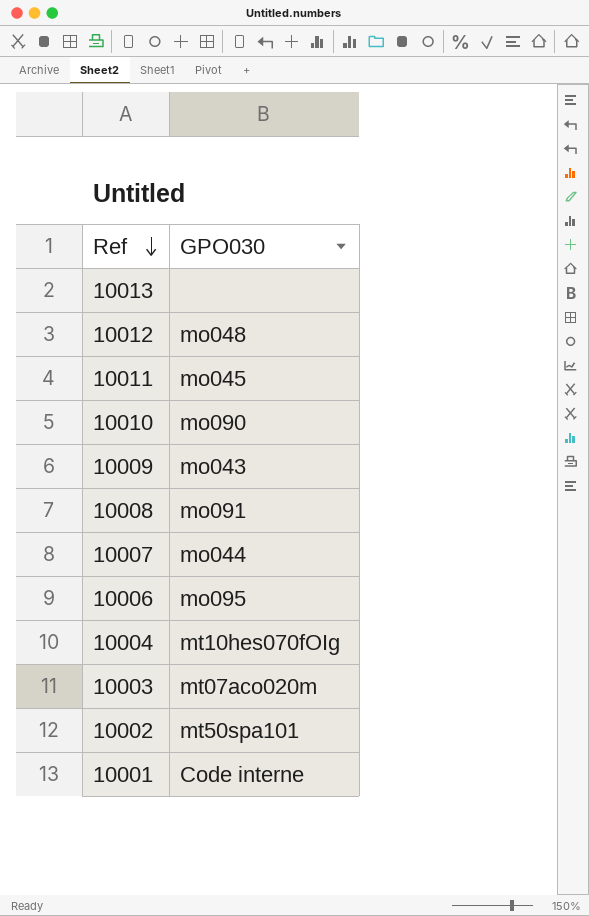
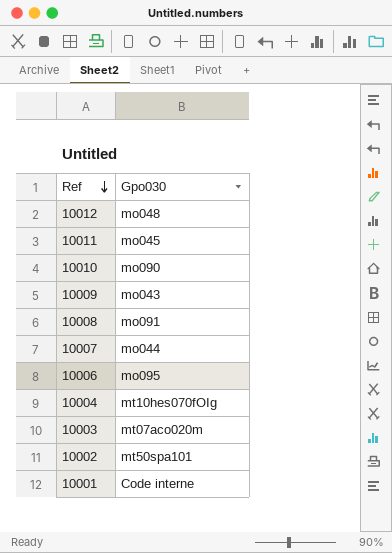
column name: GPO030 -> Gpo030
row 10013: none -> none

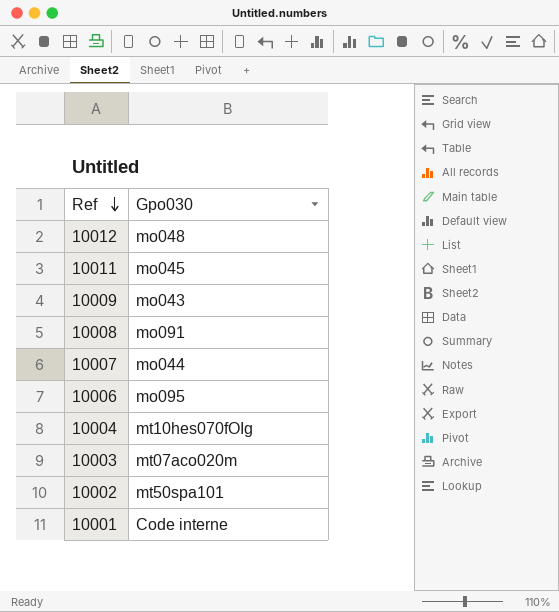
row 10010: mo090 -> none

